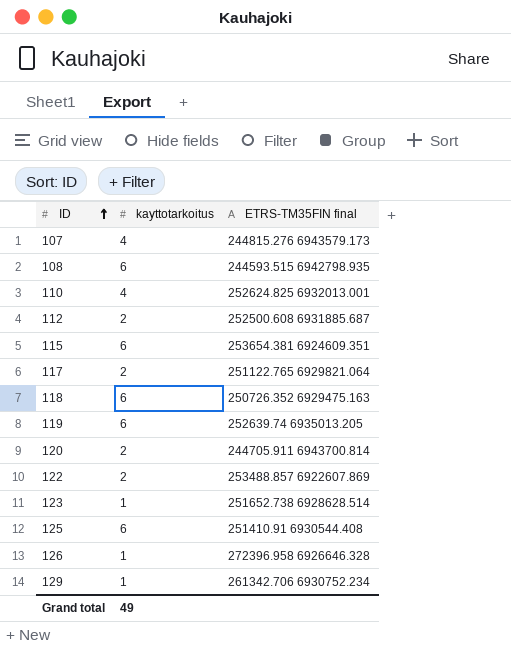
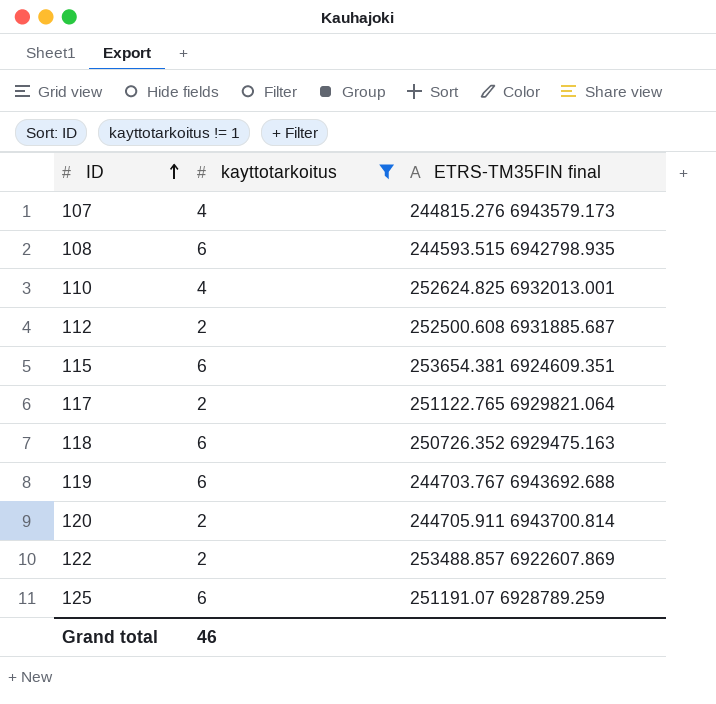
filter: none -> kayttotarkoitus != 1
119 | ETRS-TM35FIN final: 252639.74 6935013.205 -> 244703.767 6943692.688
125 | ETRS-TM35FIN final: 251410.91 6930544.408 -> 251191.07 6928789.259
Grand total | kayttotarkoitus: 49 -> 46

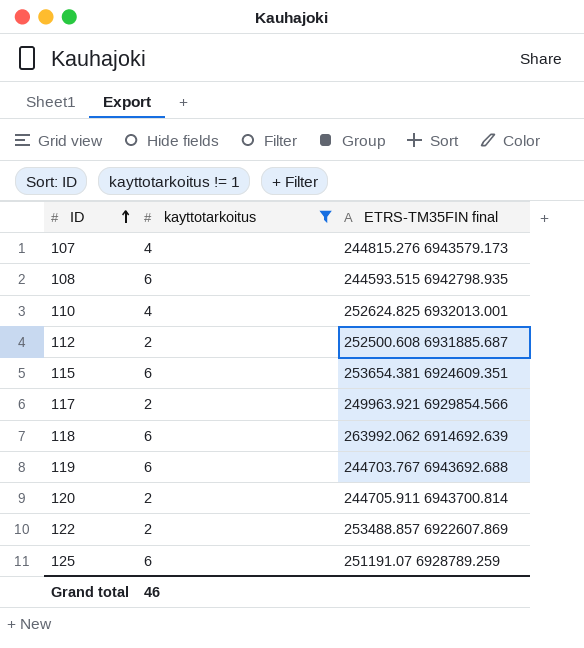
117 | ETRS-TM35FIN final: 251122.765 6929821.064 -> 249963.921 6929854.566
118 | ETRS-TM35FIN final: 250726.352 6929475.163 -> 263992.062 6914692.639

